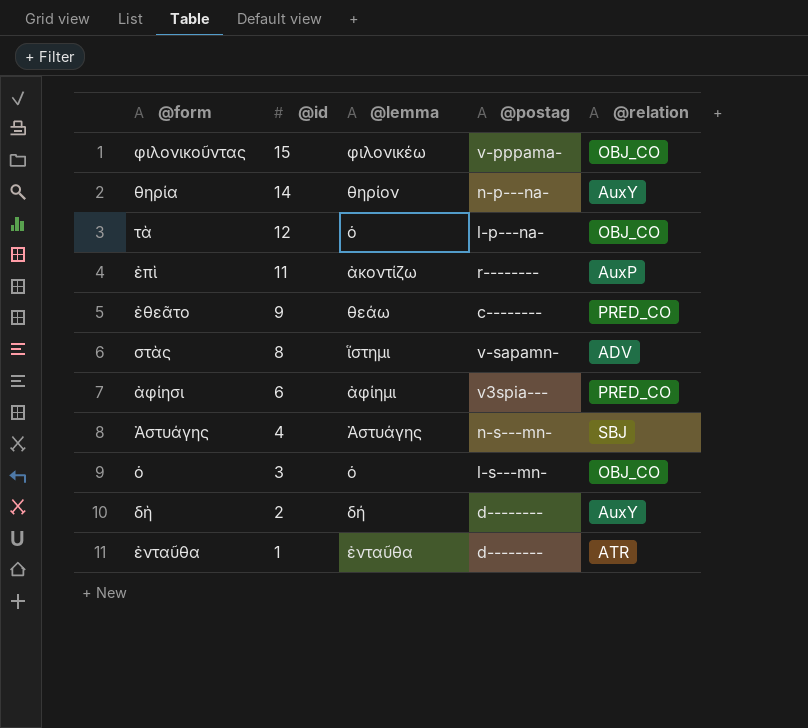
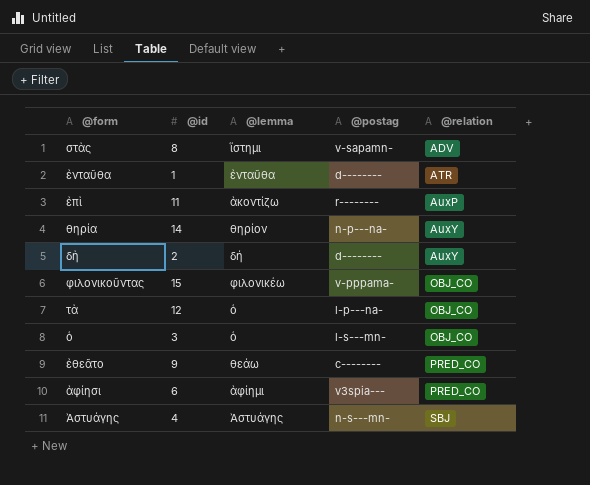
row order: @id descending -> @relation ascending

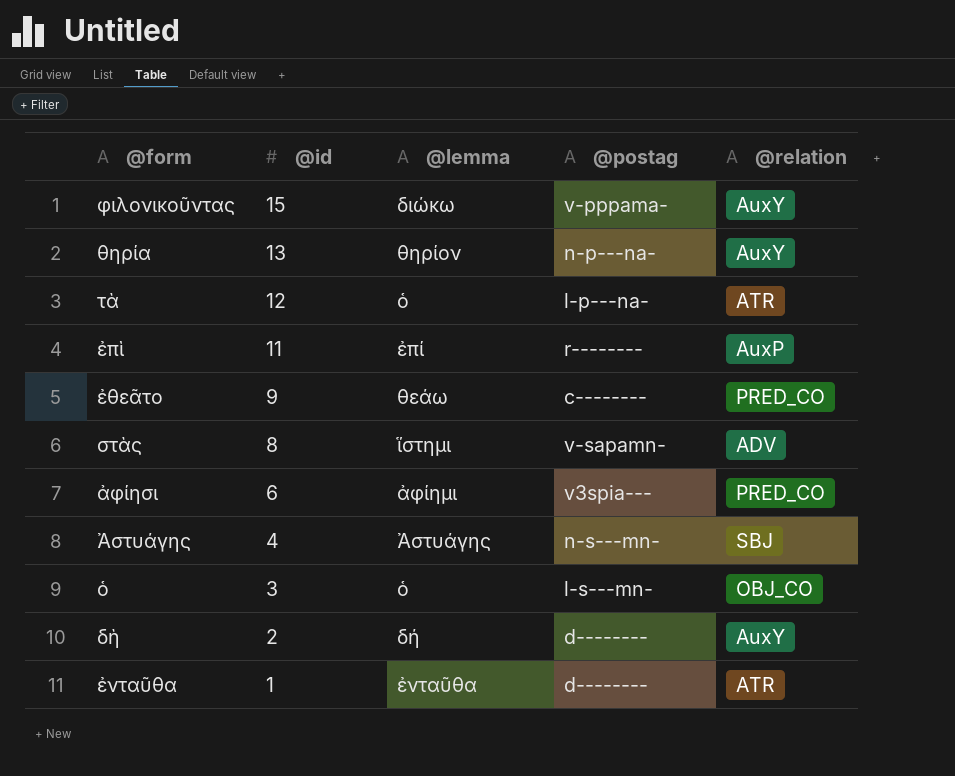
row order: @relation ascending -> @id descending
φιλονικοῦντας | @lemma: φιλονικέω -> διώκω
φιλονικοῦντας | @relation: OBJ_CO -> AuxY
θηρία | @id: 14 -> 13
τὰ | @relation: OBJ_CO -> ATR
ἐπὶ | @lemma: ἀκοντίζω -> ἐπί

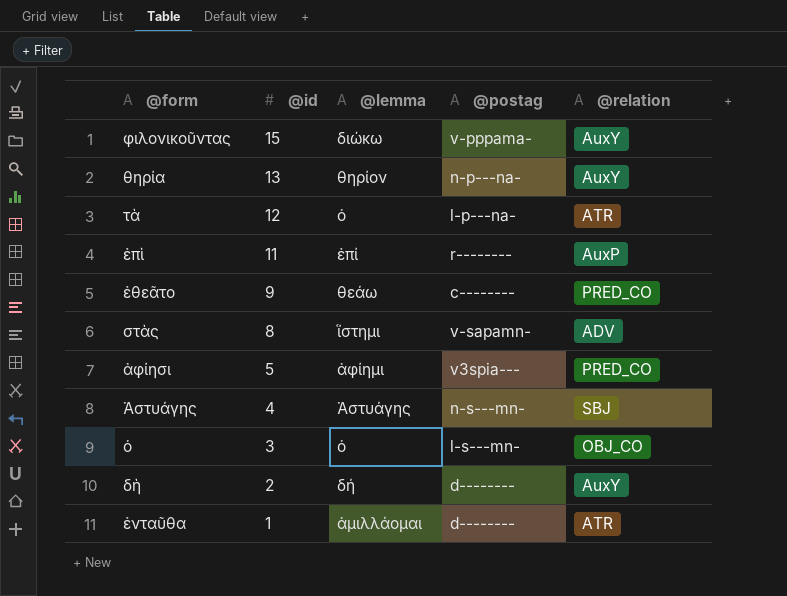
ἀφίησι | @id: 6 -> 5
ἐνταῦθα | @lemma: ἐνταῦθα -> ἁμιλλάομαι

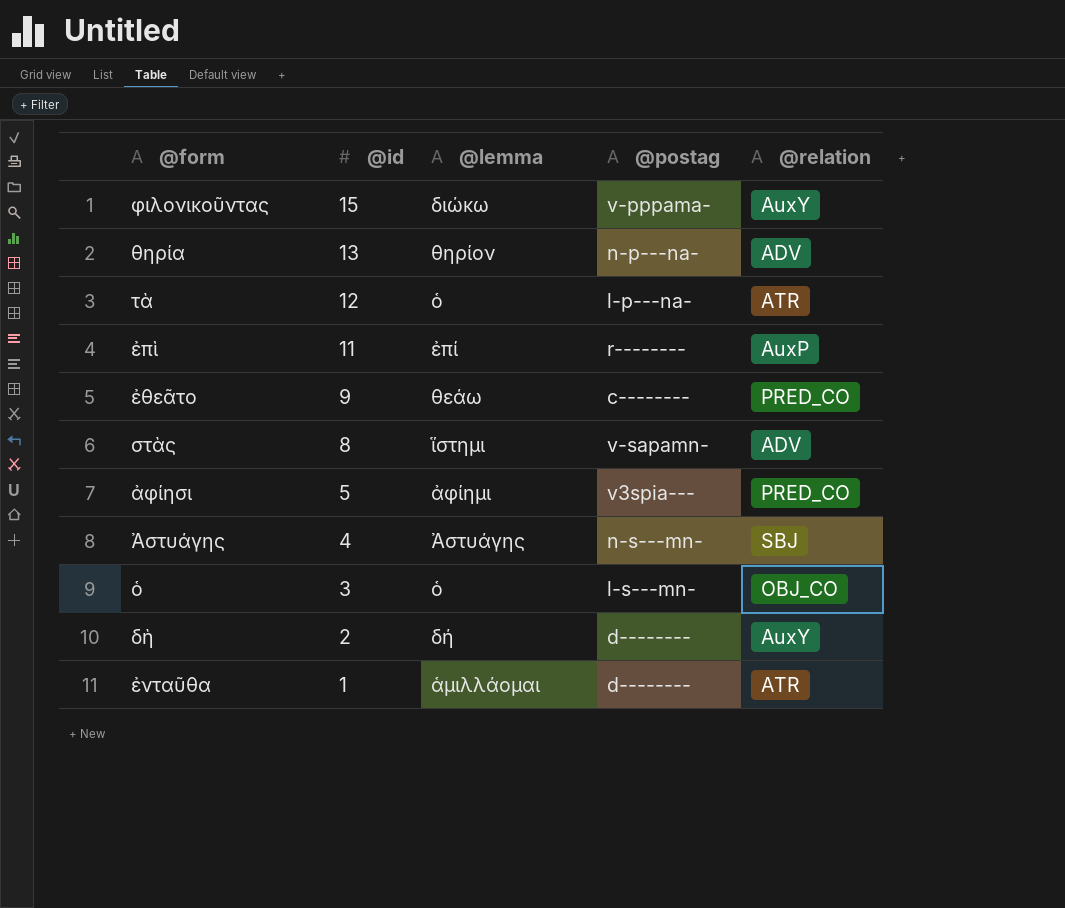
θηρία | @relation: AuxY -> ADV

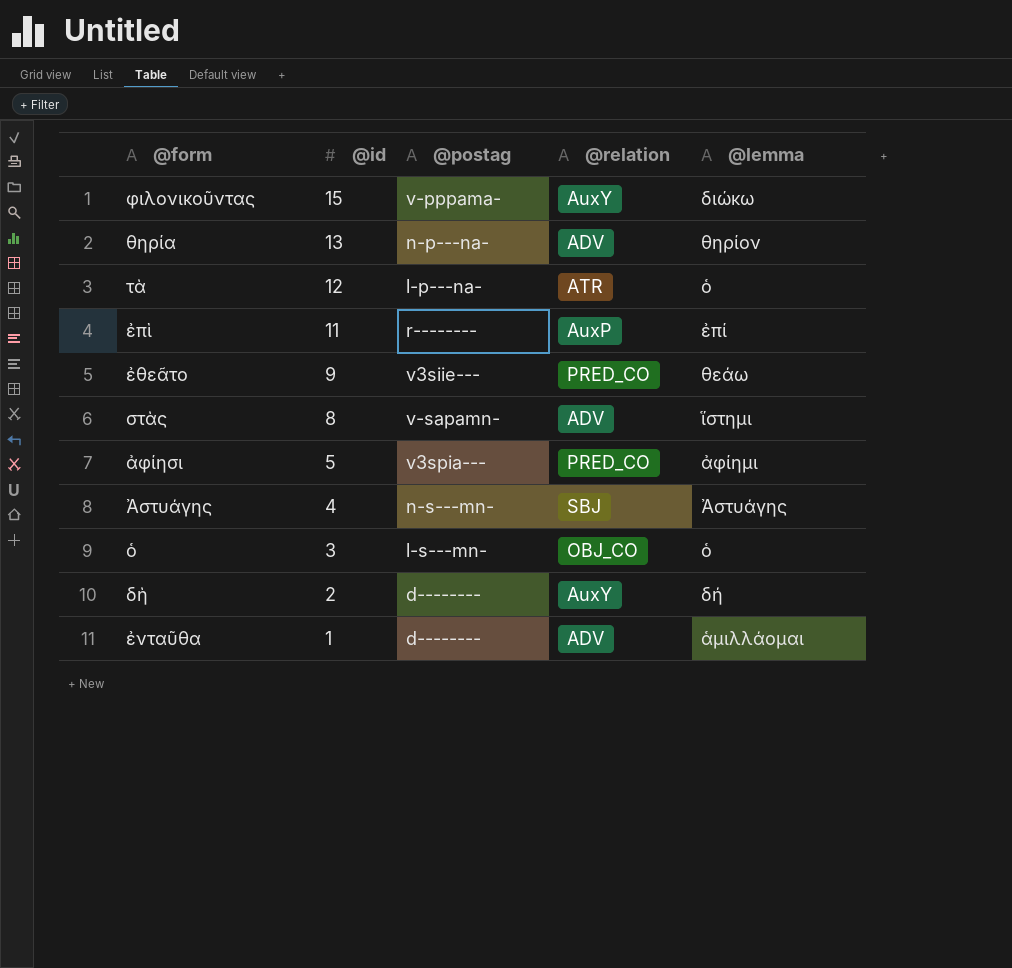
column @lemma | position: 3 -> 5
ἐθεᾶτο | @postag: c-------- -> v3siie---
ἐνταῦθα | @relation: ATR -> ADV

